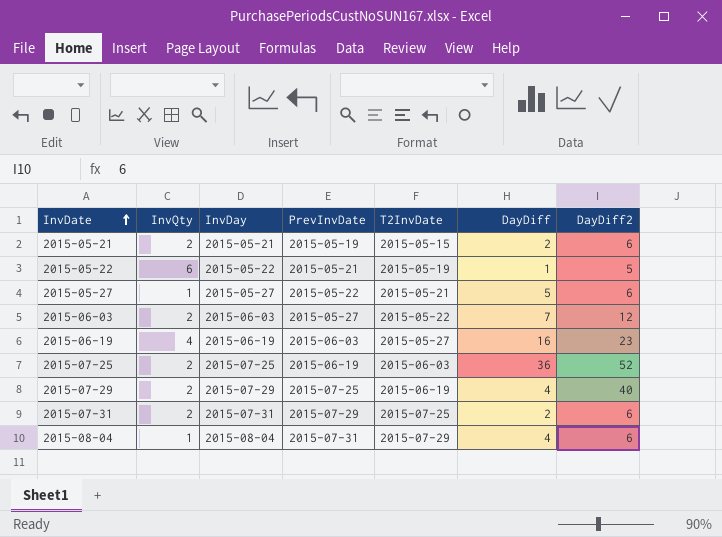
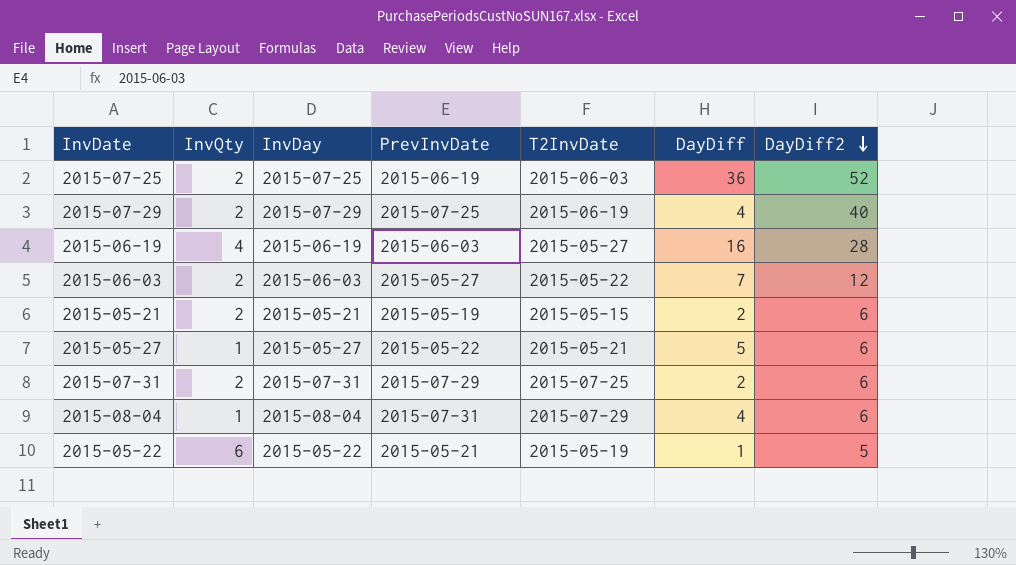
row order: InvDate ascending -> DayDiff2 descending
2015-06-19 | DayDiff2: 23 -> 28

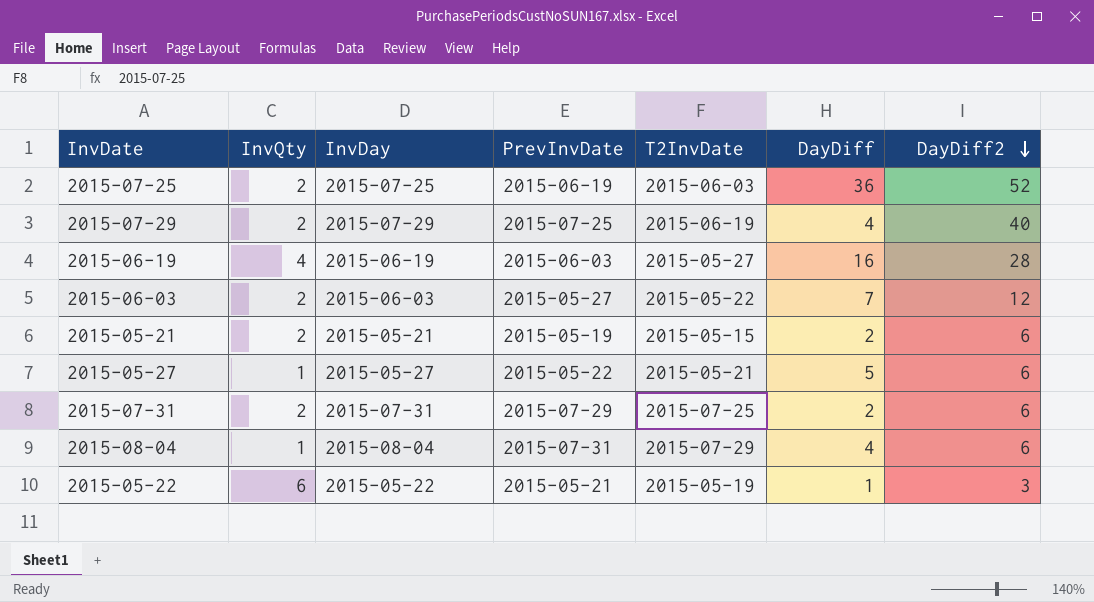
2015-05-22 | DayDiff2: 5 -> 3

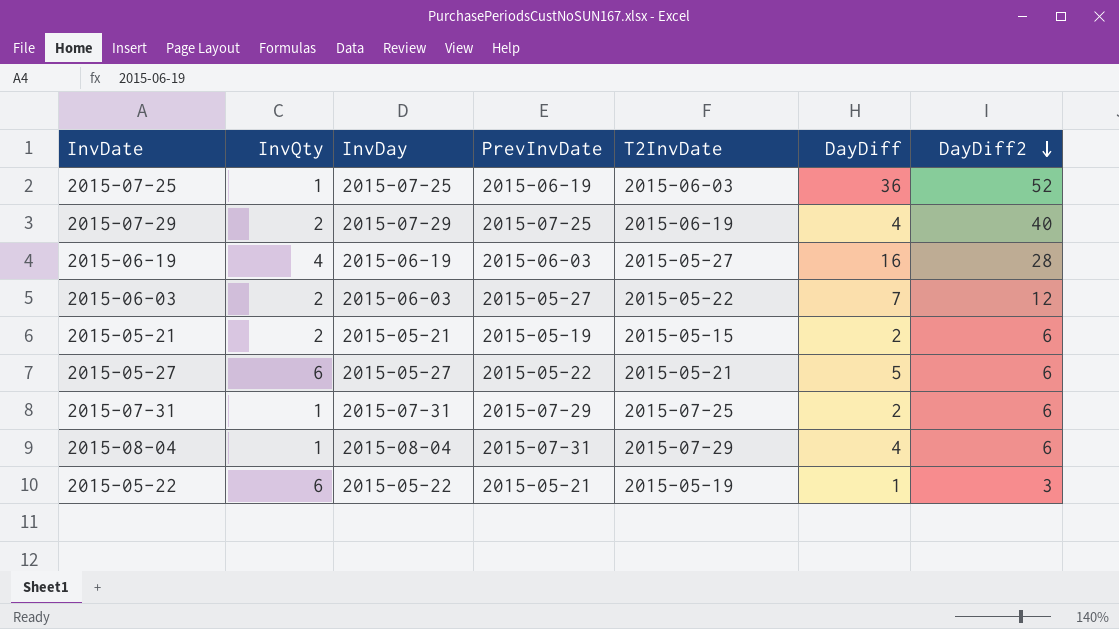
2015-07-25 | InvQty: 2 -> 1
2015-05-27 | InvQty: 1 -> 6
2015-07-31 | InvQty: 2 -> 1

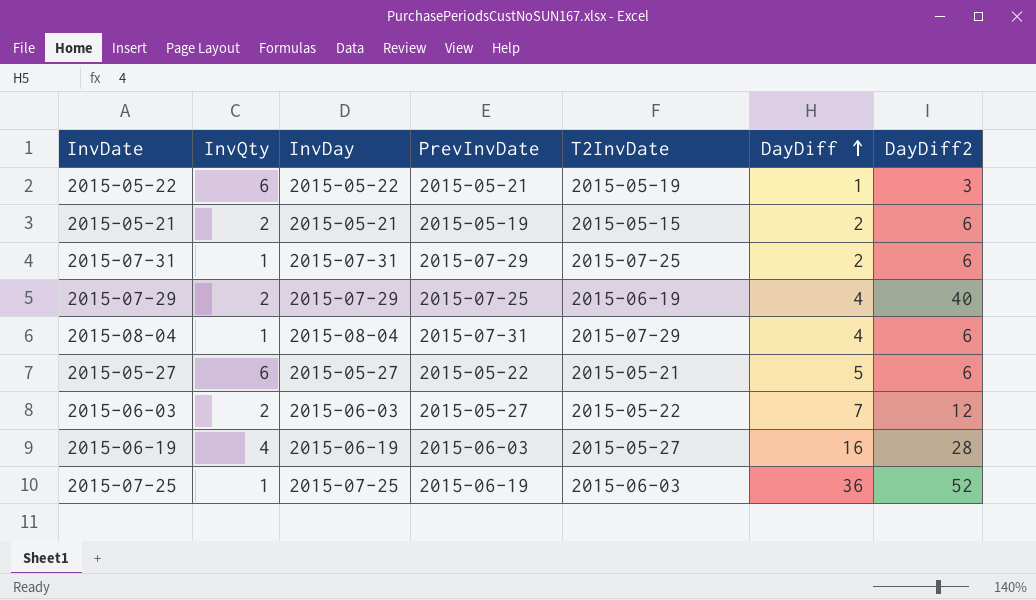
row order: DayDiff2 descending -> DayDiff ascending

